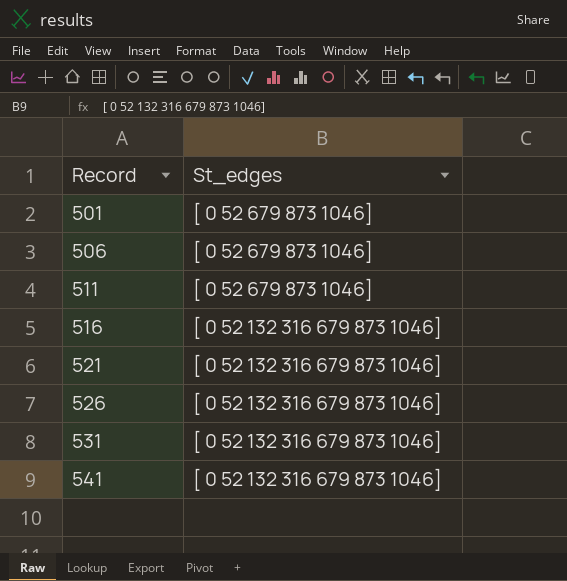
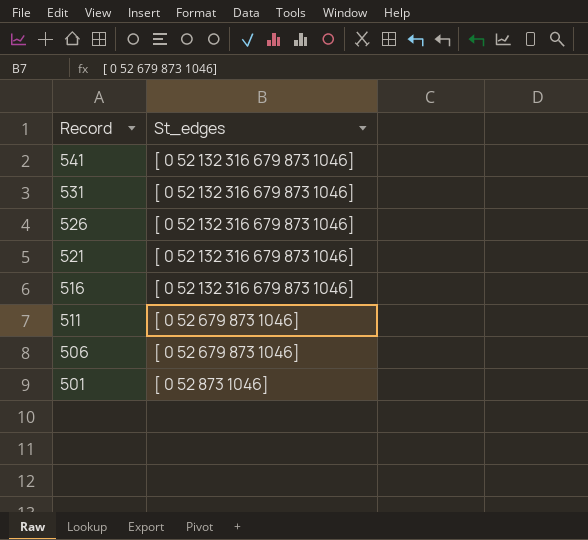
row order: Record ascending -> Record descending
501 | St_edges: [ 0 52 679 873 1046] -> [ 0 52 873 1046]

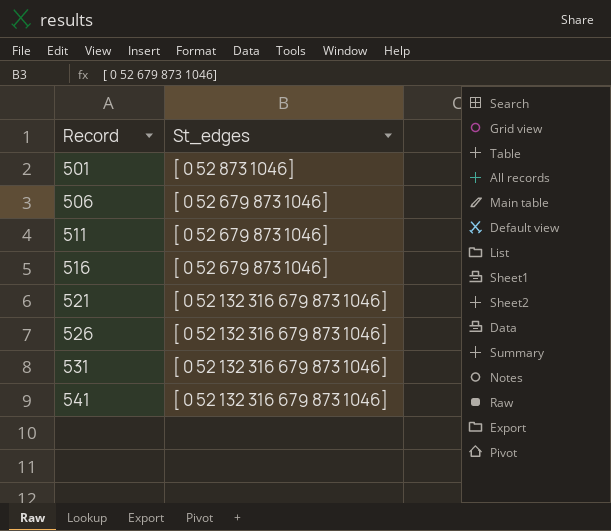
row order: Record descending -> Record ascending
516 | St_edges: [ 0 52 132 316 679 873 1046] -> [ 0 52 679 873 1046]

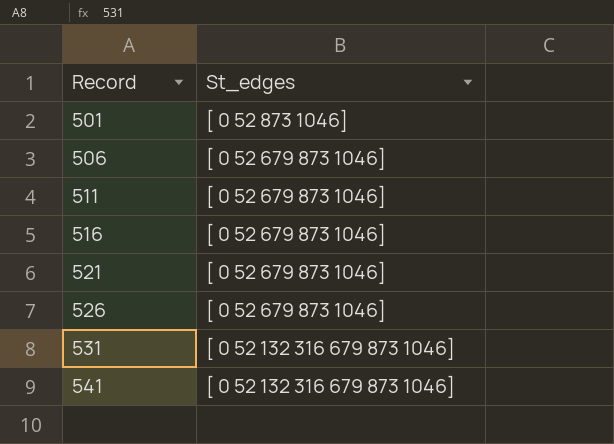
521 | St_edges: [ 0 52 132 316 679 873 1046] -> [ 0 52 679 873 1046]
526 | St_edges: [ 0 52 132 316 679 873 1046] -> [ 0 52 679 873 1046]

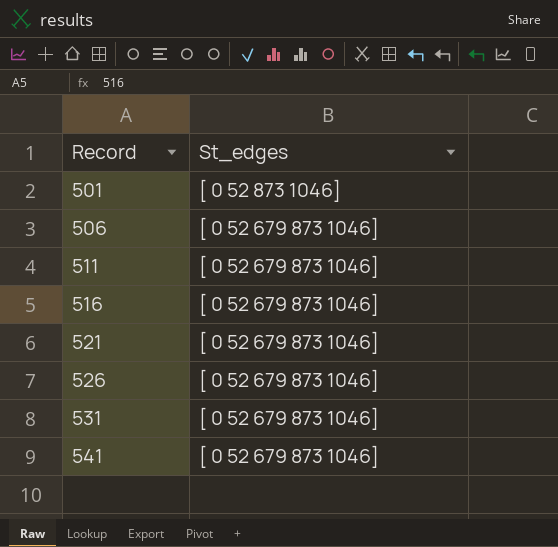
531 | St_edges: [ 0 52 132 316 679 873 1046] -> [ 0 52 679 873 1046]
541 | St_edges: [ 0 52 132 316 679 873 1046] -> [ 0 52 679 873 1046]

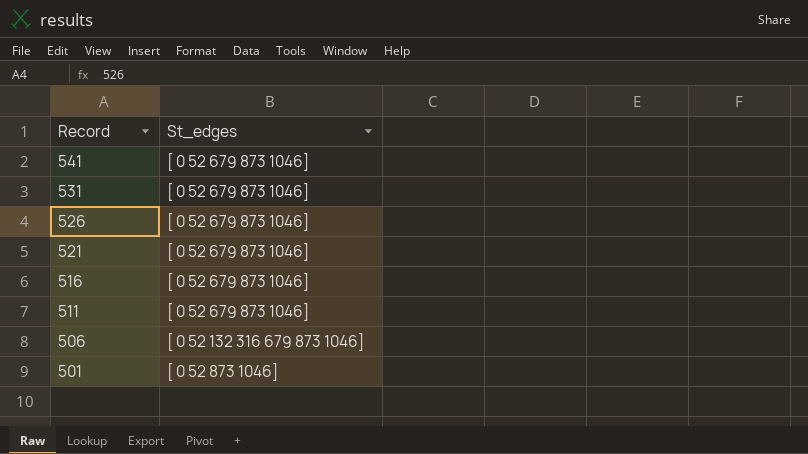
row order: Record ascending -> Record descending
506 | St_edges: [ 0 52 679 873 1046] -> [ 0 52 132 316 679 873 1046]

